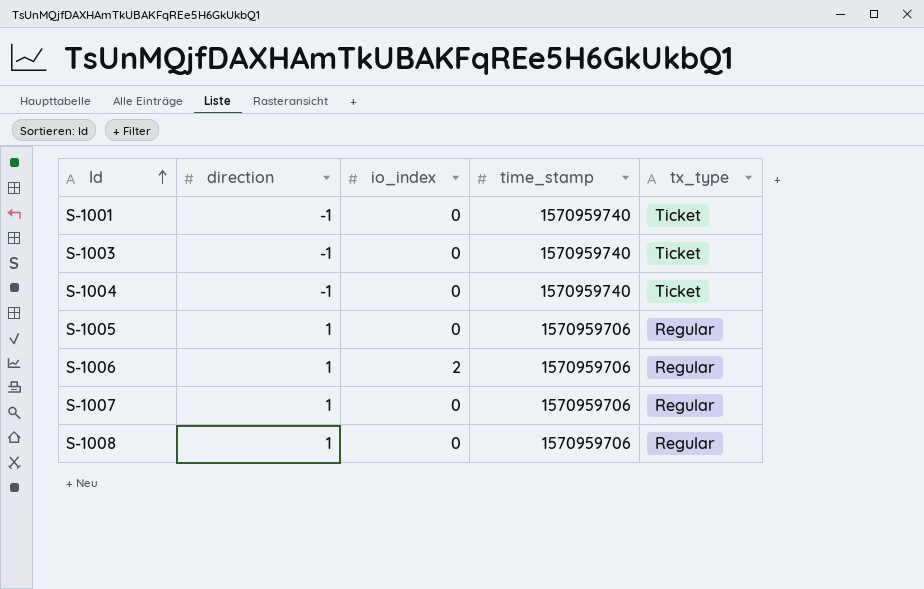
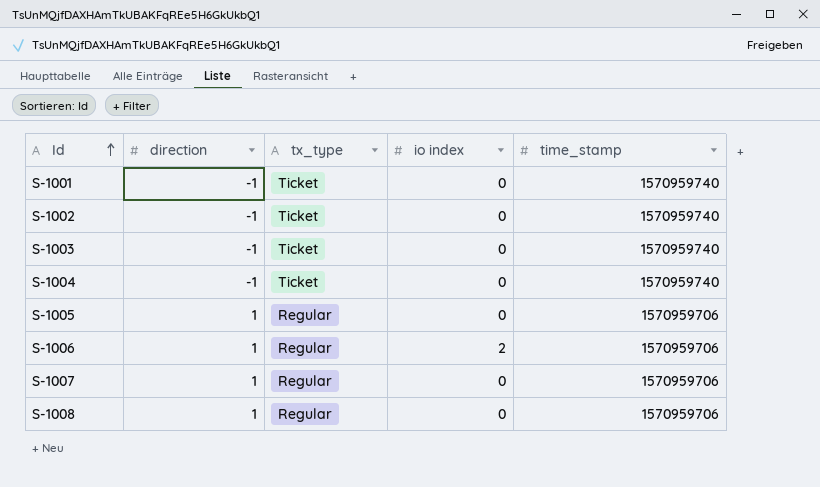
column tx_type | position: 5 -> 3
column name: io_index -> io index
row S-1002: none -> -1 | Ticket | 0 | 1570959740

